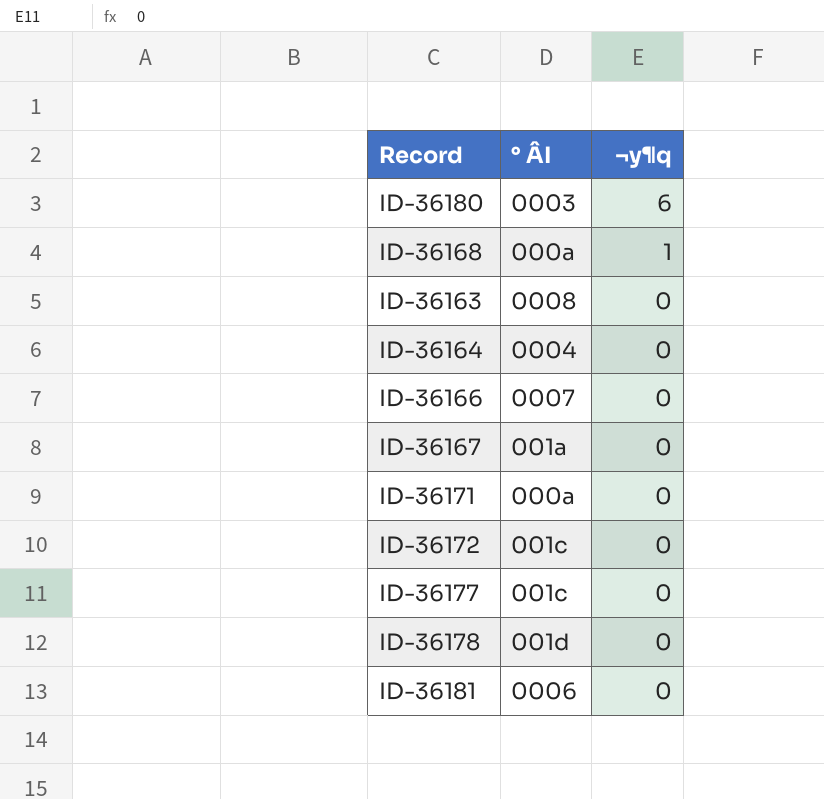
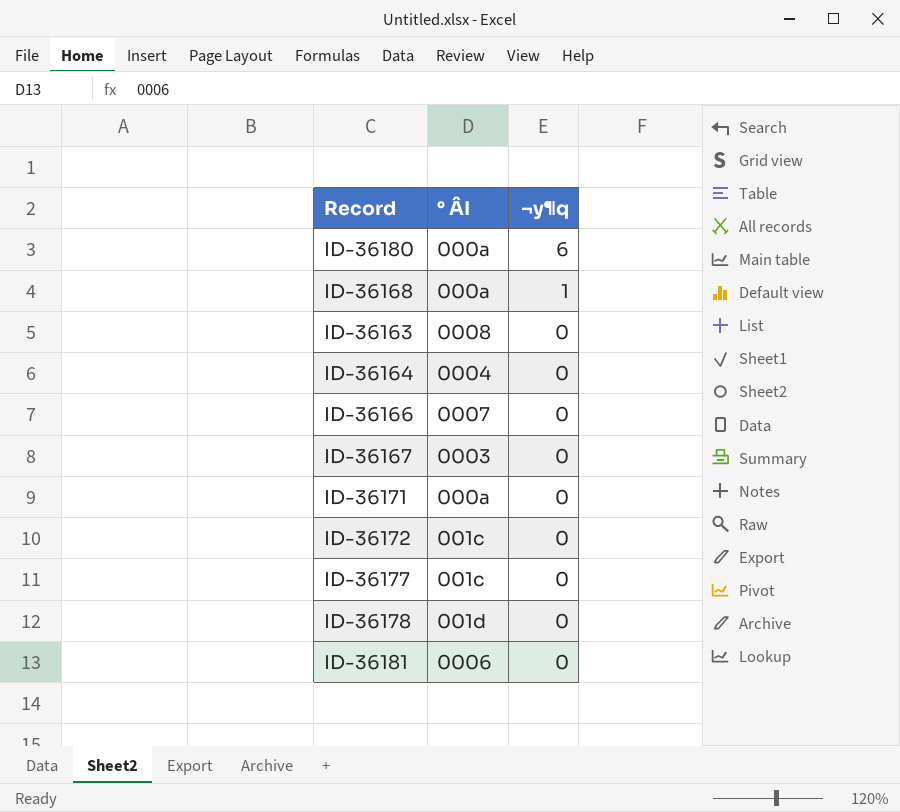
ID-36180 | ° ÂI: 0003 -> 000a
ID-36167 | ° ÂI: 001a -> 0003

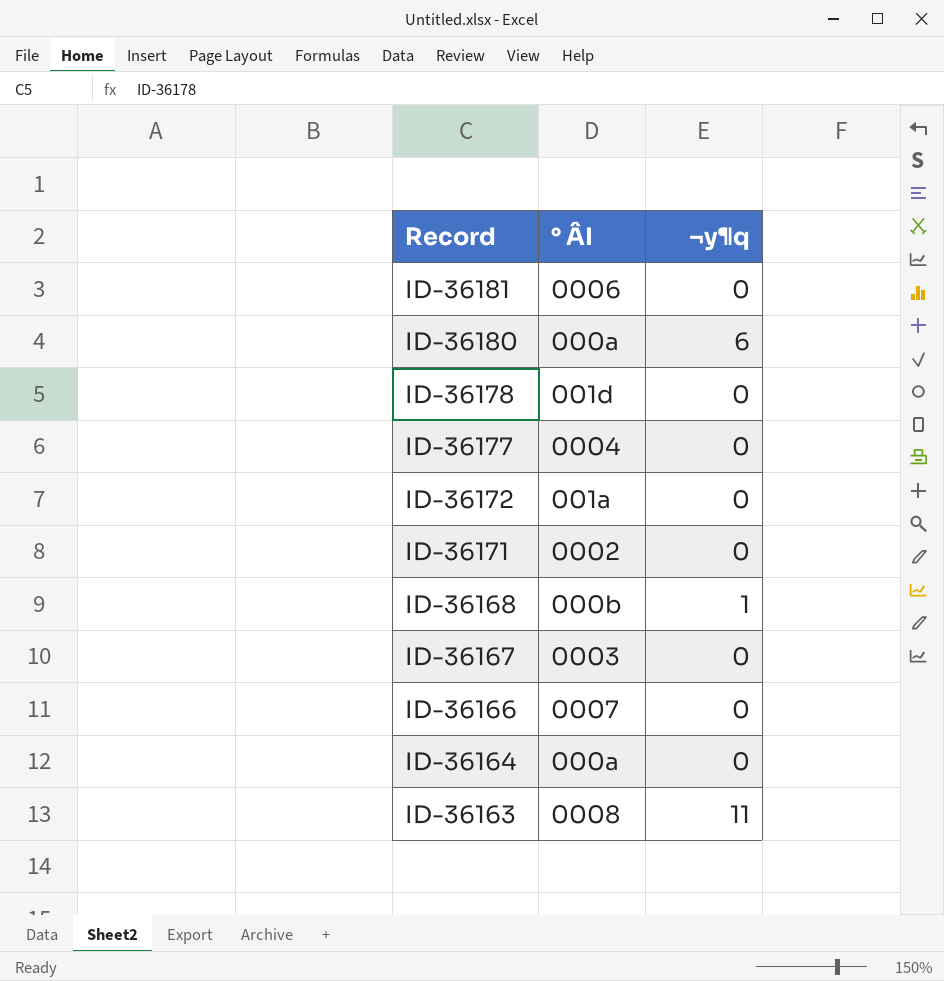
row order: ¬y¶q descending -> Record descending
ID-36177 | ° ÂI: 001c -> 0004
ID-36172 | ° ÂI: 001c -> 001a
ID-36171 | ° ÂI: 000a -> 0002
ID-36168 | ° ÂI: 000a -> 000b
ID-36164 | ° ÂI: 0004 -> 000a
ID-36163 | ¬y¶q: 0 -> 11

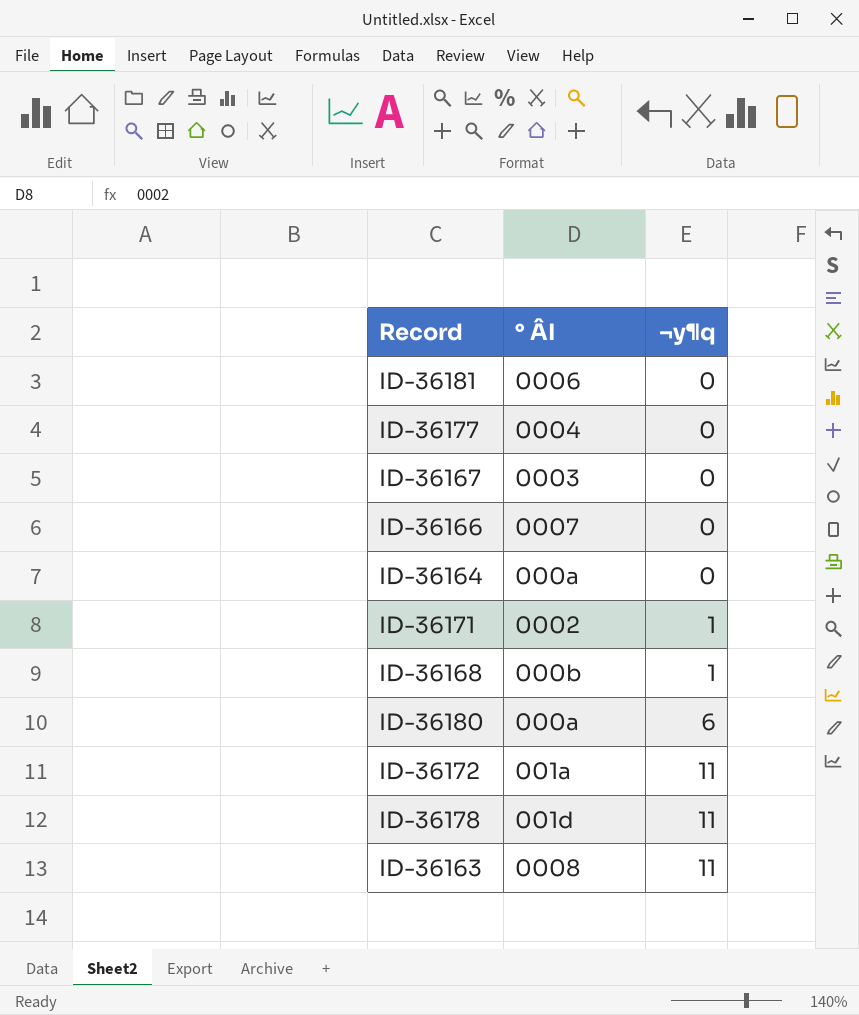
row order: Record descending -> ¬y¶q ascending
ID-36171 | ¬y¶q: 0 -> 1
ID-36172 | ¬y¶q: 0 -> 11
ID-36178 | ¬y¶q: 0 -> 11

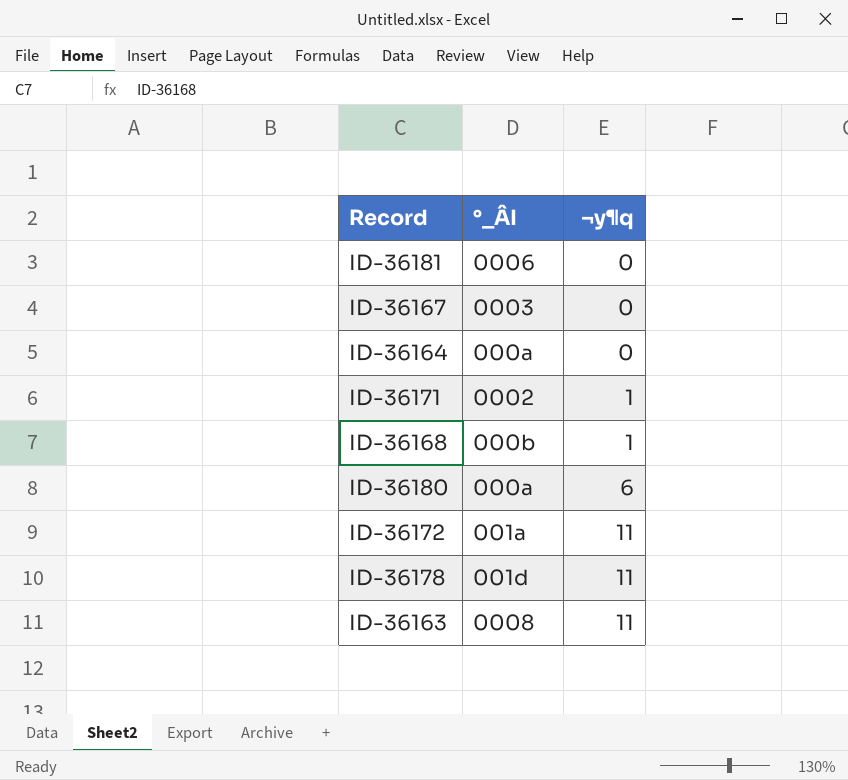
column name: ° ÂI -> °_ÂI
row ID-36177: 0004 | 0 -> none
row ID-36166: 0007 | 0 -> none

